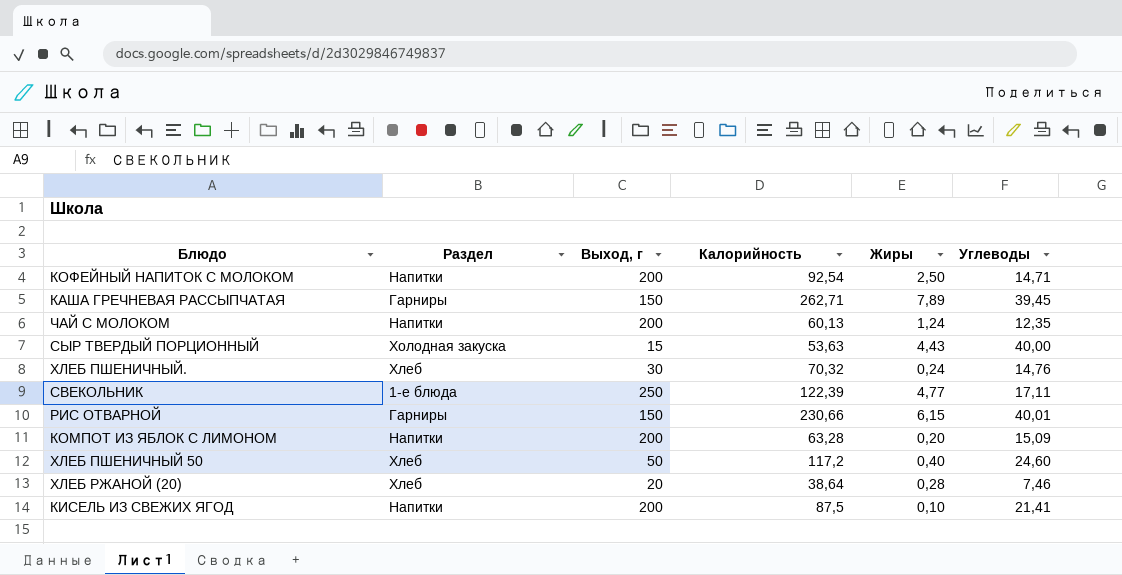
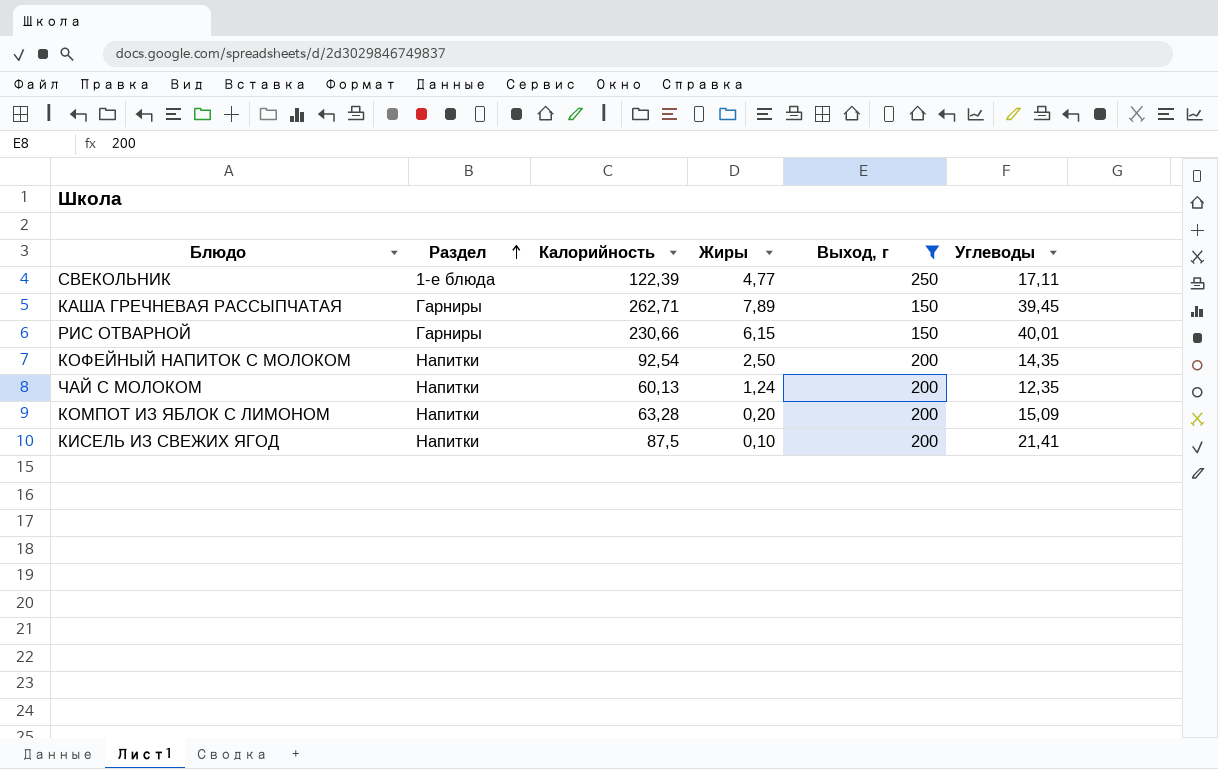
filter: none -> Выход, г >= 150
row order: none -> Раздел ascending
column Выход, г | position: 3 -> 5
КОФЕЙНЫЙ НАПИТОК С МОЛОКОМ | Углеводы: 14,71 -> 14,35

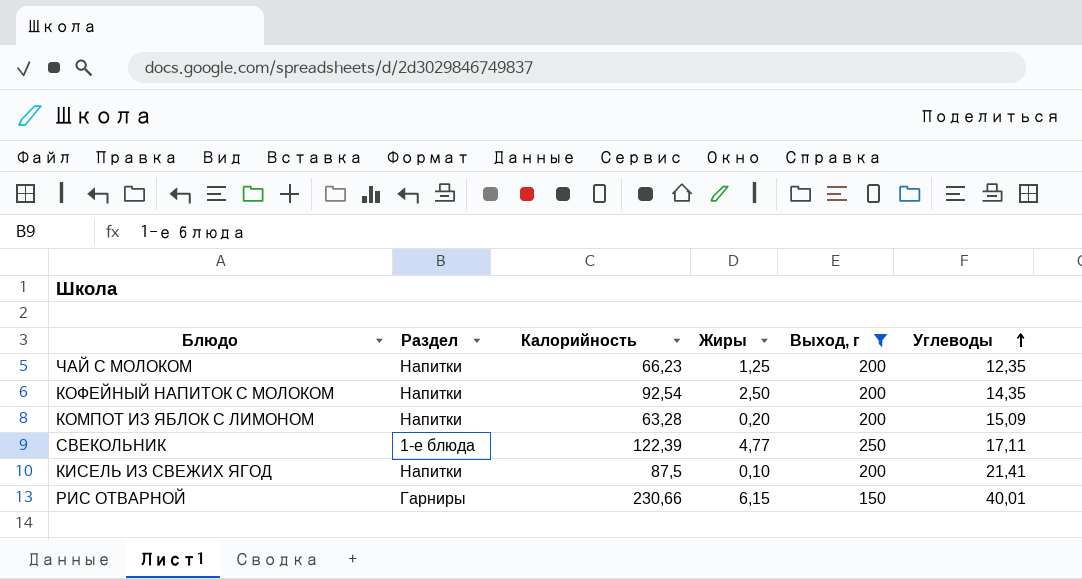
row order: Раздел ascending -> Углеводы ascending
row КАША ГРЕЧНЕВАЯ РАССЫПЧАТАЯ: Гарниры | 262,71 | 7,89 | 150 | 39,45 -> none
ЧАЙ С МОЛОКОМ | Калорийность: 60,13 -> 66,23
ЧАЙ С МОЛОКОМ | Жиры: 1,24 -> 1,25

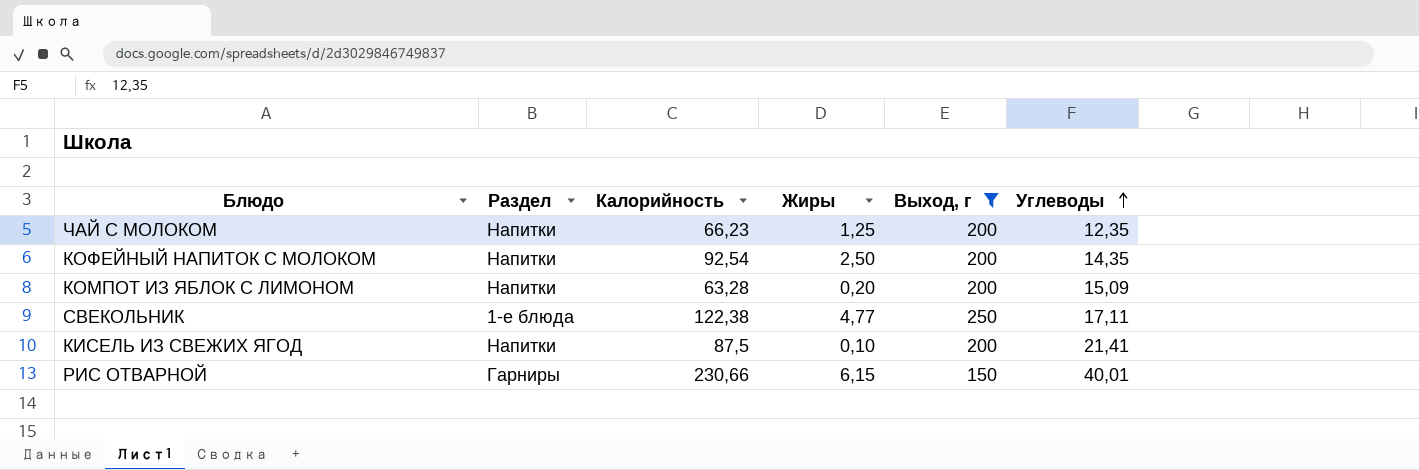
СВЕКОЛЬНИК | Калорийность: 122,39 -> 122,38

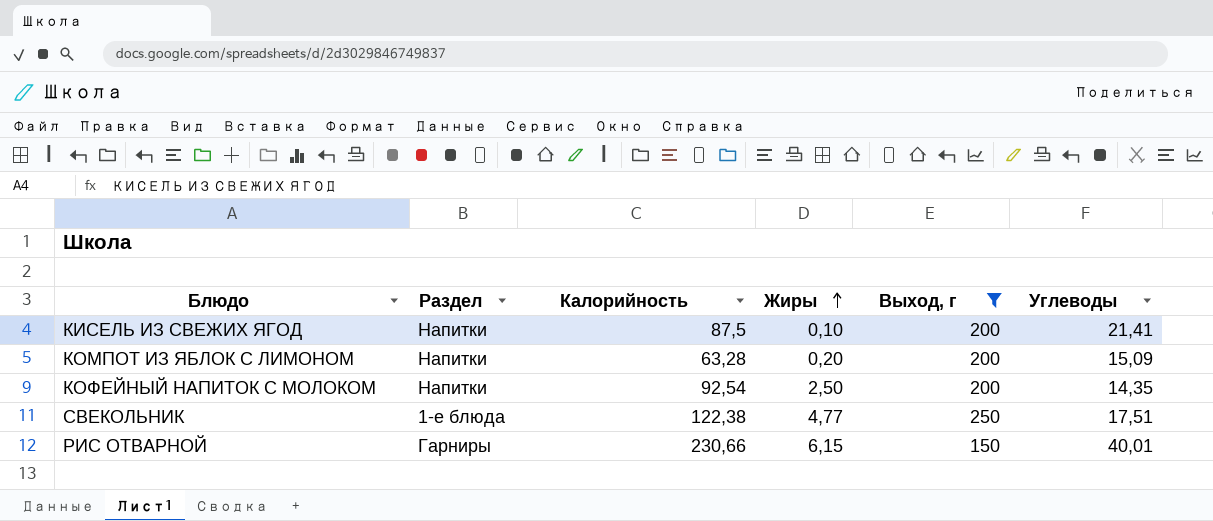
row order: Углеводы ascending -> Жиры ascending
row ЧАЙ С МОЛОКОМ: Напитки | 66,23 | 1,25 | 200 | 12,35 -> none
СВЕКОЛЬНИК | Углеводы: 17,11 -> 17,51

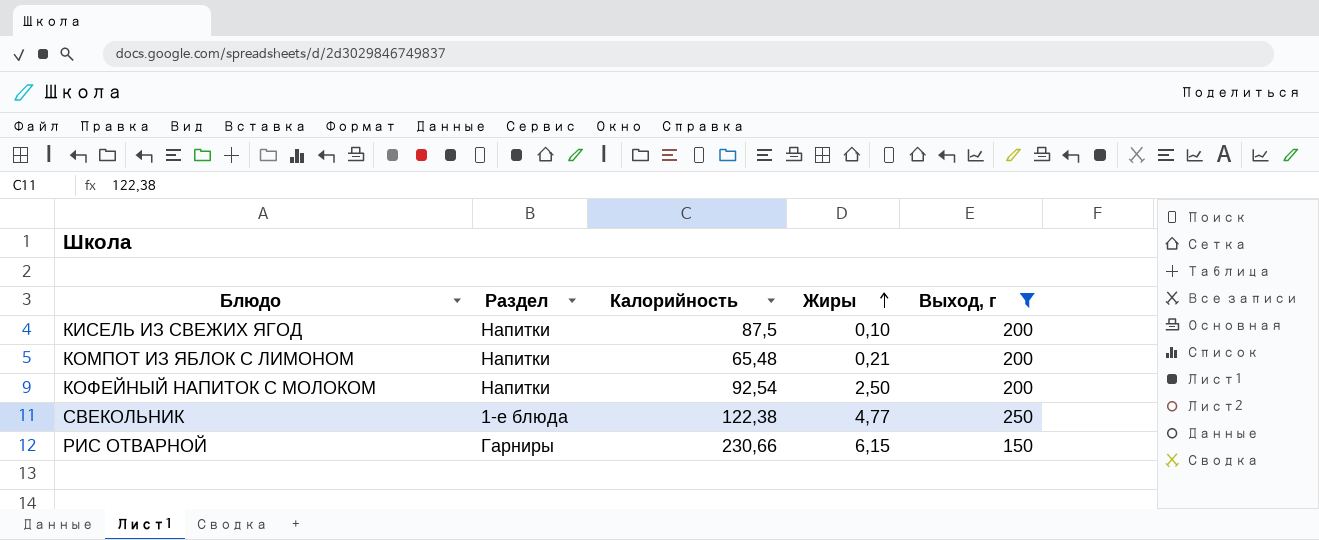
column Углеводы | position: 6 -> none
КОМПОТ ИЗ ЯБЛОК С ЛИМОНОМ | Калорийность: 63,28 -> 65,48
КОМПОТ ИЗ ЯБЛОК С ЛИМОНОМ | Жиры: 0,20 -> 0,21

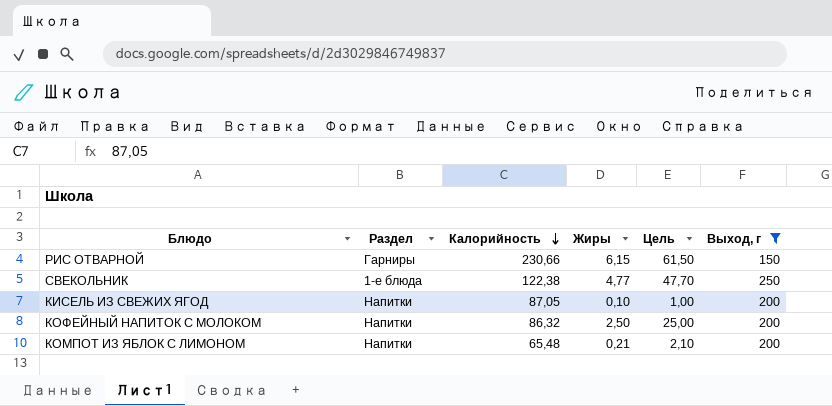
row order: Жиры ascending -> Калорийность descending
column Цель | formula: none -> [Жиры] * 10
КИСЕЛЬ ИЗ СВЕЖИХ ЯГОД | Калорийность: 87,5 -> 87,05
КОФЕЙНЫЙ НАПИТОК С МОЛОКОМ | Калорийность: 92,54 -> 86,32

